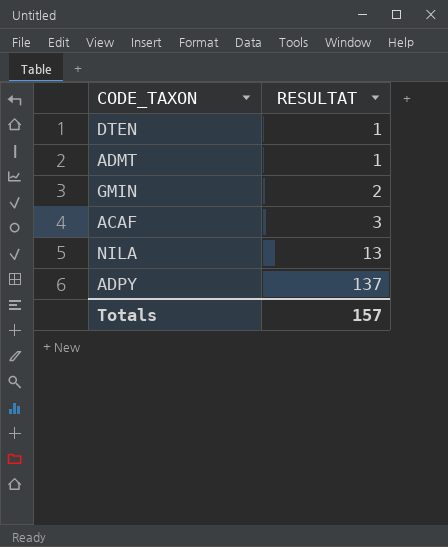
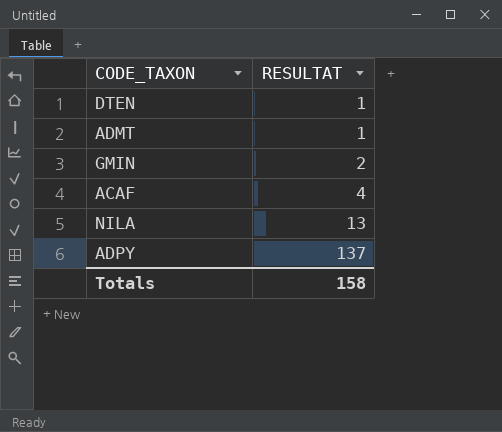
ACAF | RESULTAT: 3 -> 4
Totals | RESULTAT: 157 -> 158

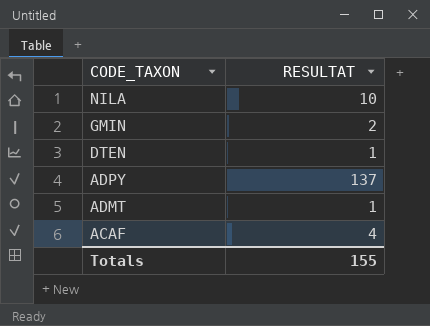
row order: RESULTAT ascending -> CODE_TAXON descending
NILA | RESULTAT: 13 -> 10
Totals | RESULTAT: 158 -> 155

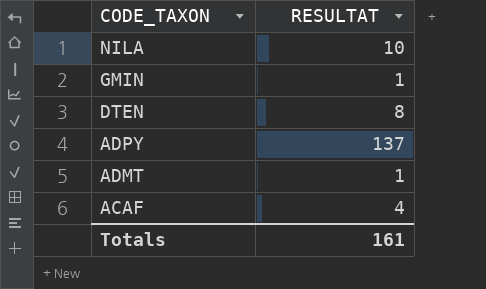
GMIN | RESULTAT: 2 -> 1
DTEN | RESULTAT: 1 -> 8
Totals | RESULTAT: 155 -> 161

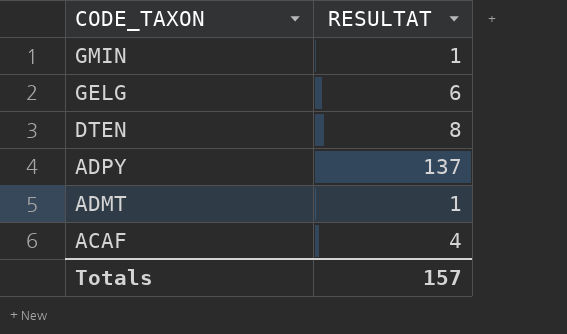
row NILA: 10 -> none
row GELG: none -> 6
Totals | RESULTAT: 161 -> 157

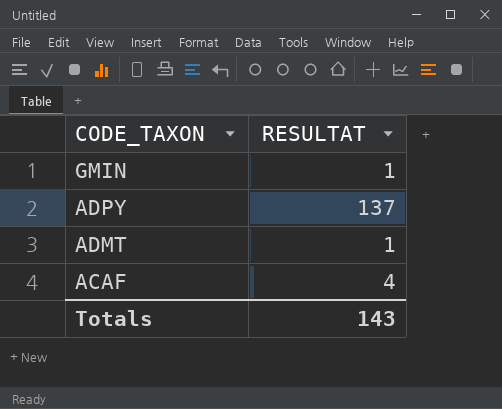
row GELG: 6 -> none
row DTEN: 8 -> none
Totals | RESULTAT: 157 -> 143

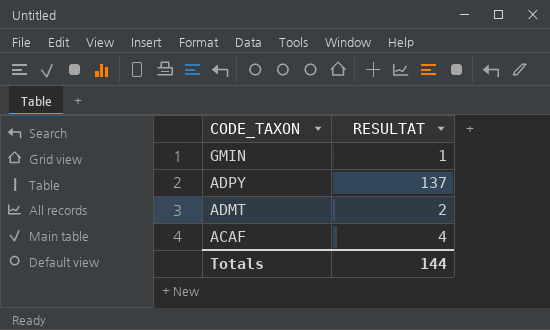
ADMT | RESULTAT: 1 -> 2
Totals | RESULTAT: 143 -> 144

